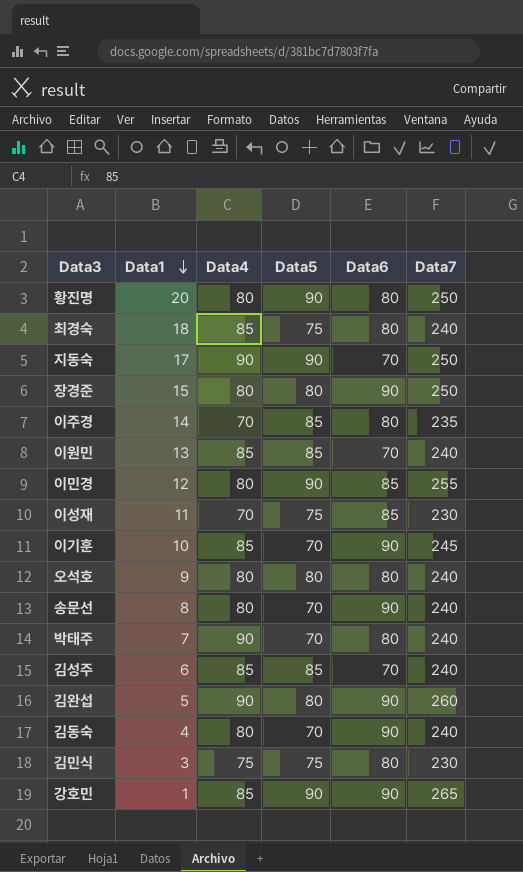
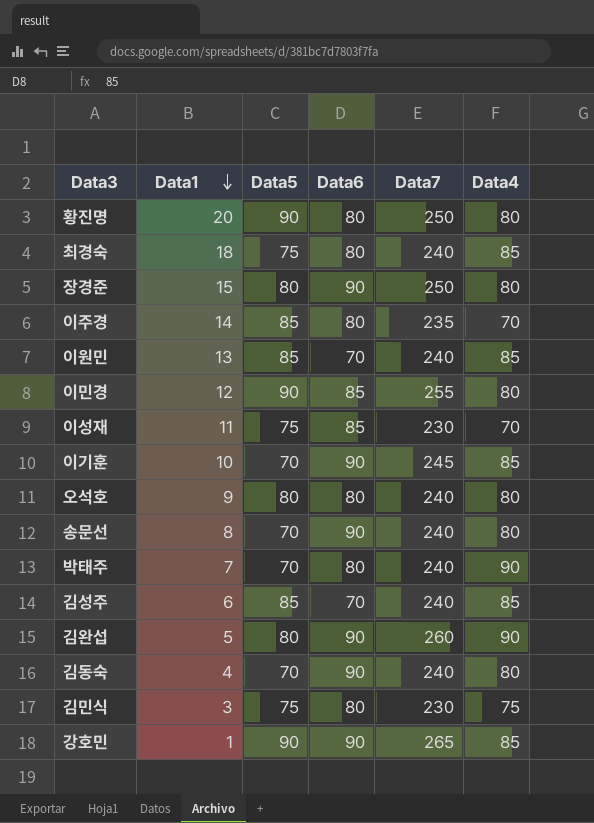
column Data4 | position: 3 -> 6
row 지동숙: 17 | 90 | 90 | 70 | 250 -> none

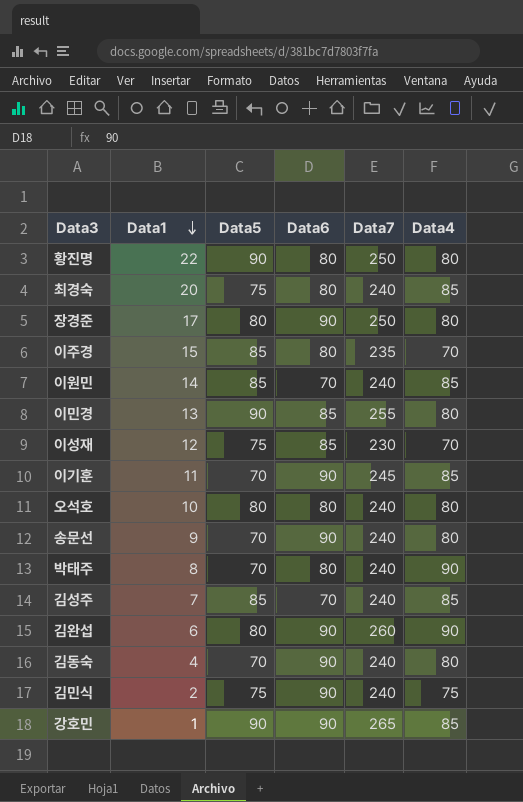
황진명 | Data1: 20 -> 22
최경숙 | Data1: 18 -> 20
장경준 | Data1: 15 -> 17
이주경 | Data1: 14 -> 15
이원민 | Data1: 13 -> 14
이민경 | Data1: 12 -> 13
이성재 | Data1: 11 -> 12
이기훈 | Data1: 10 -> 11
오석호 | Data1: 9 -> 10
송문선 | Data1: 8 -> 9
박태주 | Data1: 7 -> 8
김성주 | Data1: 6 -> 7
김완섭 | Data1: 5 -> 6
김민식 | Data1: 3 -> 2
김민식 | Data6: 80 -> 90
김민식 | Data7: 230 -> 240

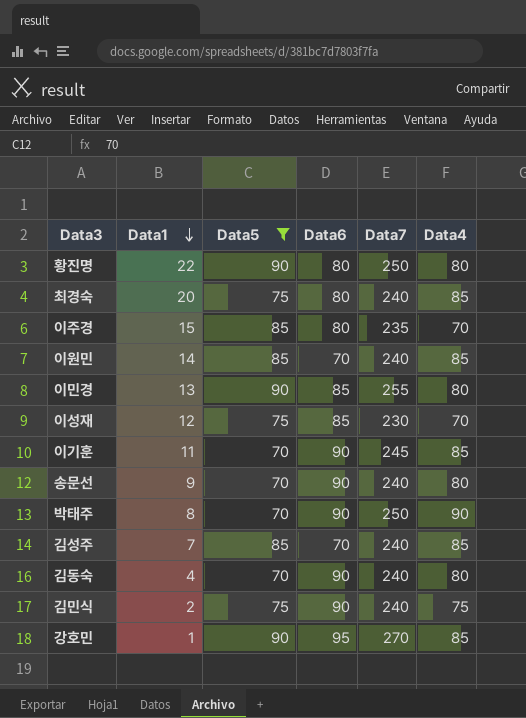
filter: none -> Data5 != 80
박태주 | Data6: 80 -> 90
박태주 | Data7: 240 -> 250
강호민 | Data6: 90 -> 95
강호민 | Data7: 265 -> 270

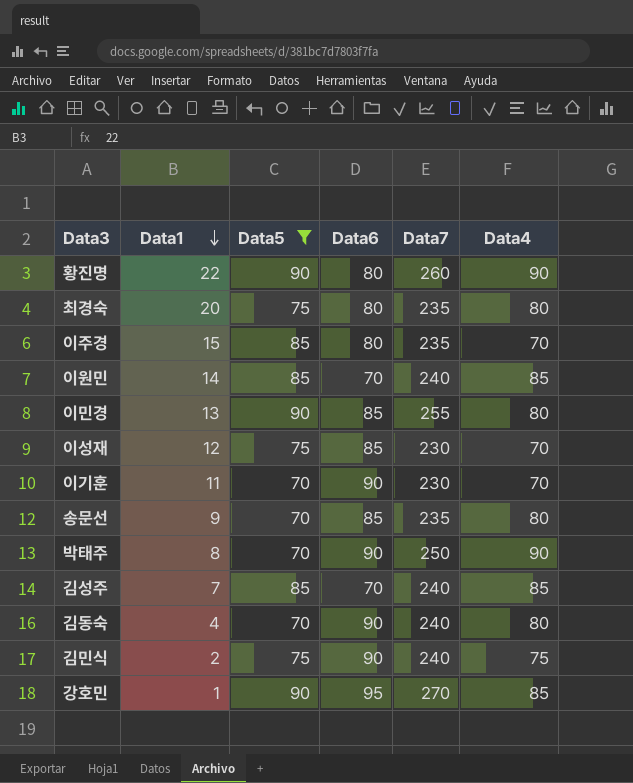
황진명 | Data7: 250 -> 260
황진명 | Data4: 80 -> 90
최경숙 | Data7: 240 -> 235
최경숙 | Data4: 85 -> 80
이기훈 | Data7: 245 -> 230
이기훈 | Data4: 85 -> 70
송문선 | Data6: 90 -> 85
송문선 | Data7: 240 -> 235

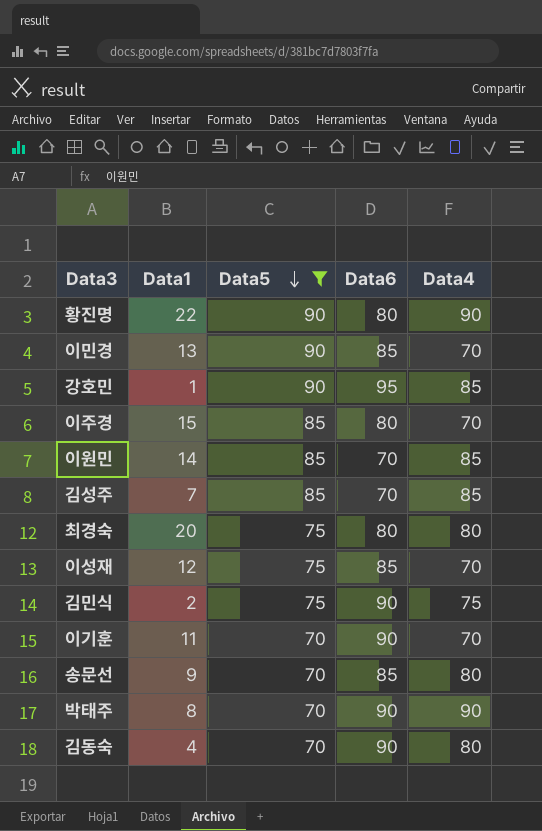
row order: Data1 descending -> Data5 descending
column Data7 | formula: [Data5] + [Data6] + [Data4] -> none
이민경 | Data4: 80 -> 70

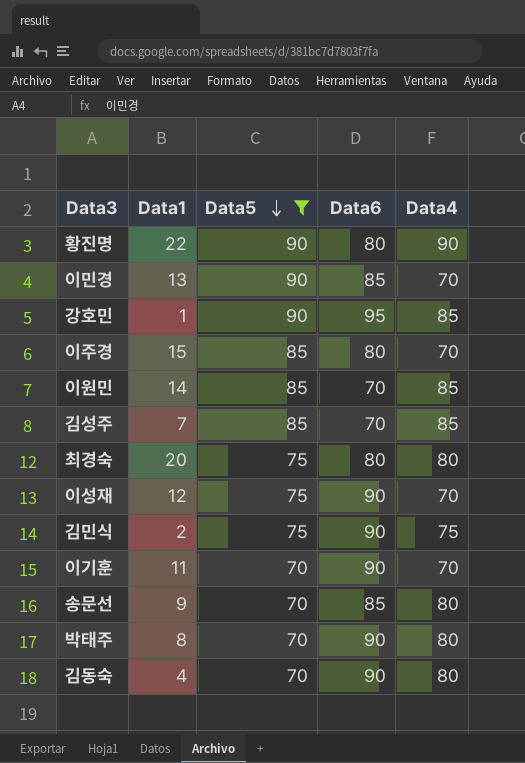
이성재 | Data6: 85 -> 90
박태주 | Data4: 90 -> 80

